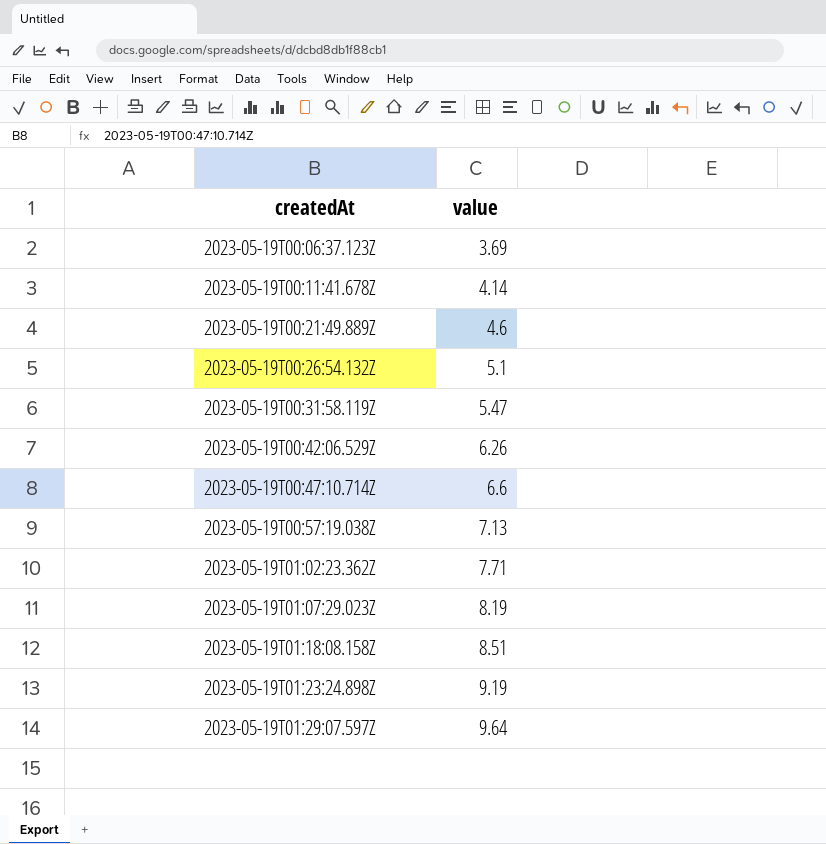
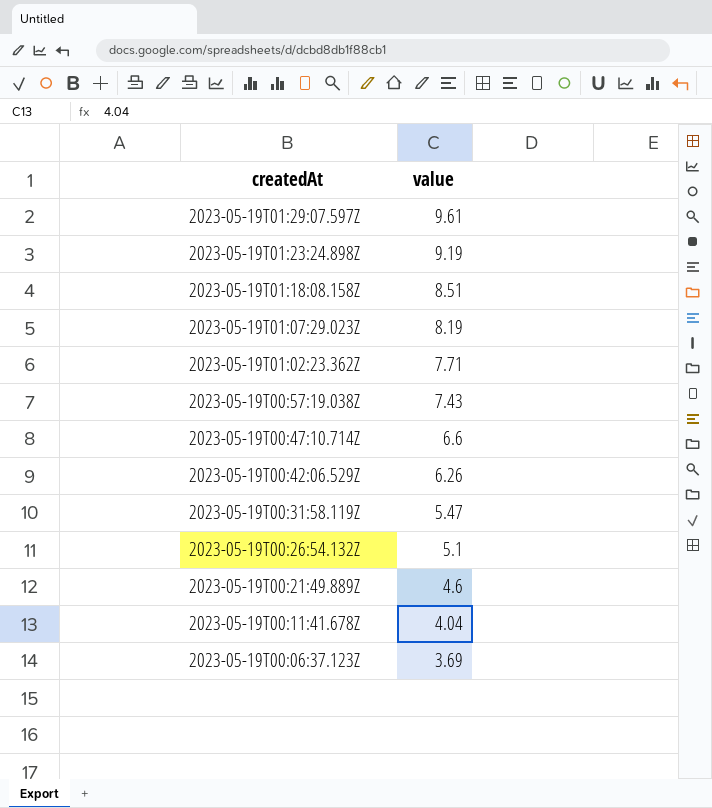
row order: createdAt ascending -> createdAt descending
2023-05-19T01:29:07.597Z | value: 9.64 -> 9.61
2023-05-19T00:57:19.038Z | value: 7.13 -> 7.43
2023-05-19T00:11:41.678Z | value: 4.14 -> 4.04

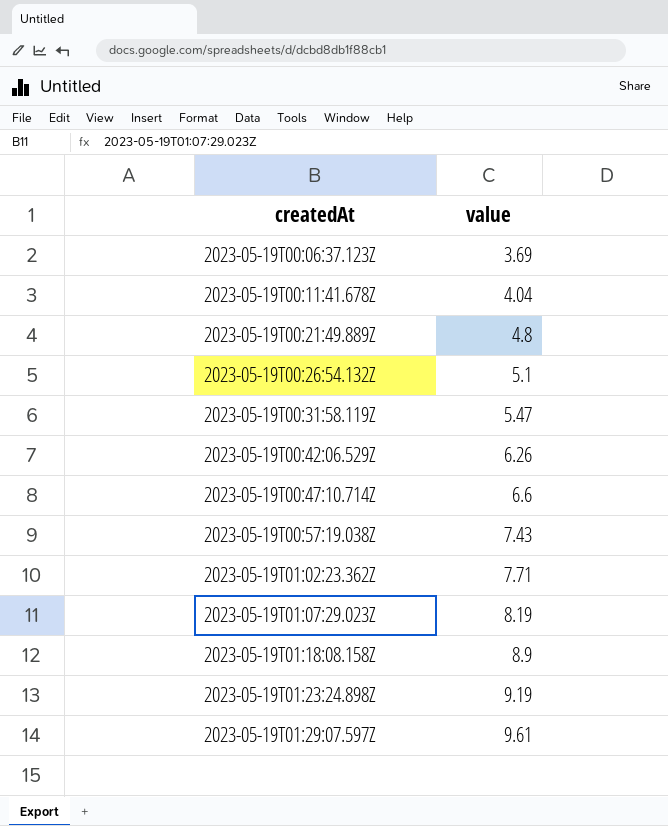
row order: createdAt descending -> createdAt ascending
2023-05-19T00:21:49.889Z | value: 4.6 -> 4.8
2023-05-19T01:18:08.158Z | value: 8.51 -> 8.9

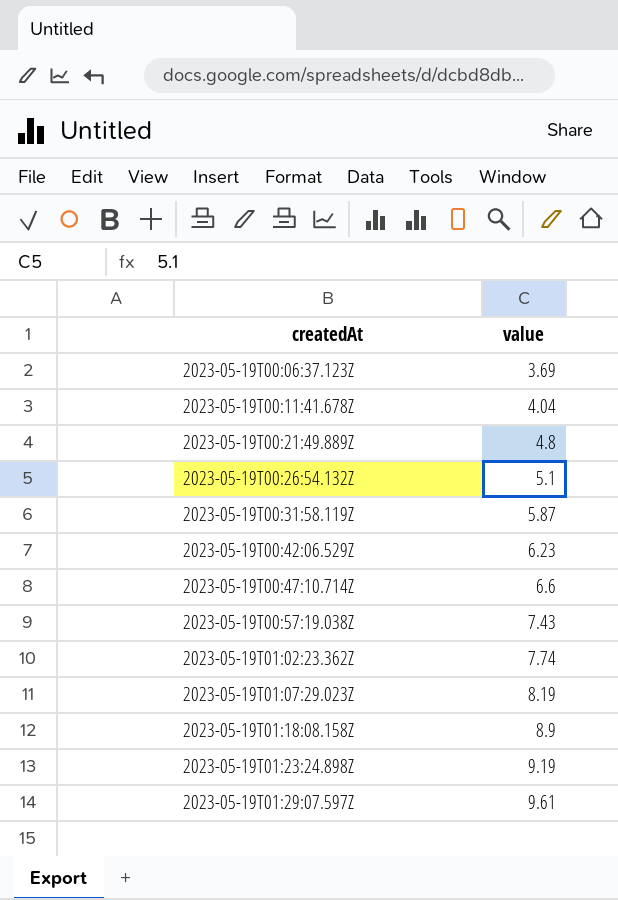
2023-05-19T00:31:58.119Z | value: 5.47 -> 5.87
2023-05-19T00:42:06.529Z | value: 6.26 -> 6.23
2023-05-19T01:02:23.362Z | value: 7.71 -> 7.74

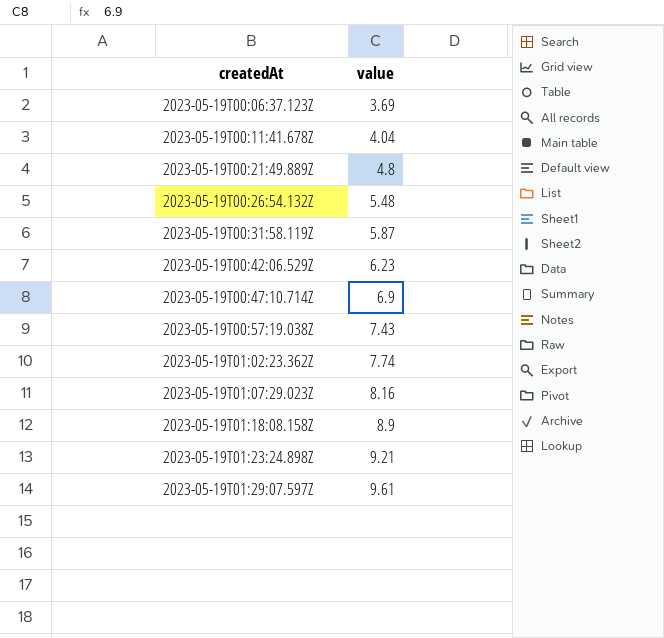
2023-05-19T00:26:54.132Z | value: 5.1 -> 5.48
2023-05-19T00:47:10.714Z | value: 6.6 -> 6.9
2023-05-19T01:07:29.023Z | value: 8.19 -> 8.16
2023-05-19T01:23:24.898Z | value: 9.19 -> 9.21

